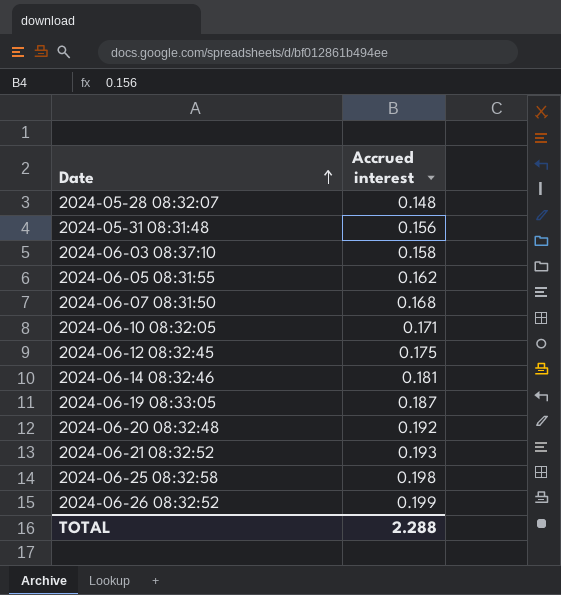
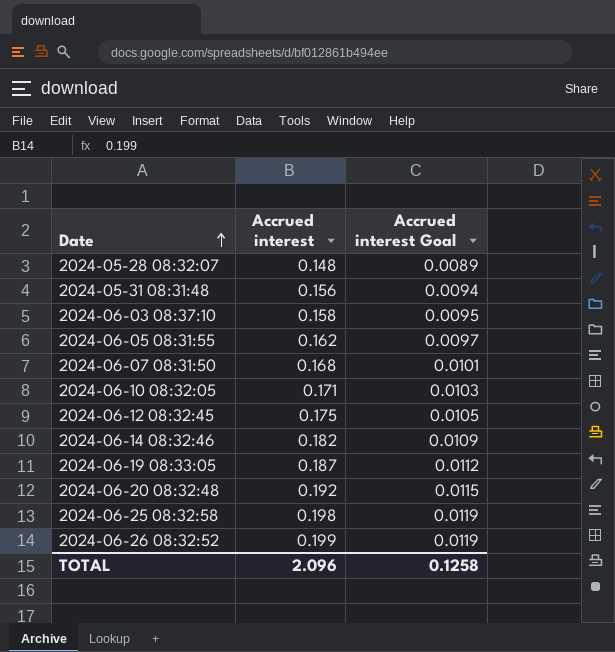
column Accrued interest Goal | formula: none -> [Accrued interest] * 0.06
row 2024-06-21 08:32:52: 0.193 -> none
2024-06-14 08:32:46 | Accrued interest: 0.181 -> 0.182
TOTAL | Accrued interest: 2.288 -> 2.096

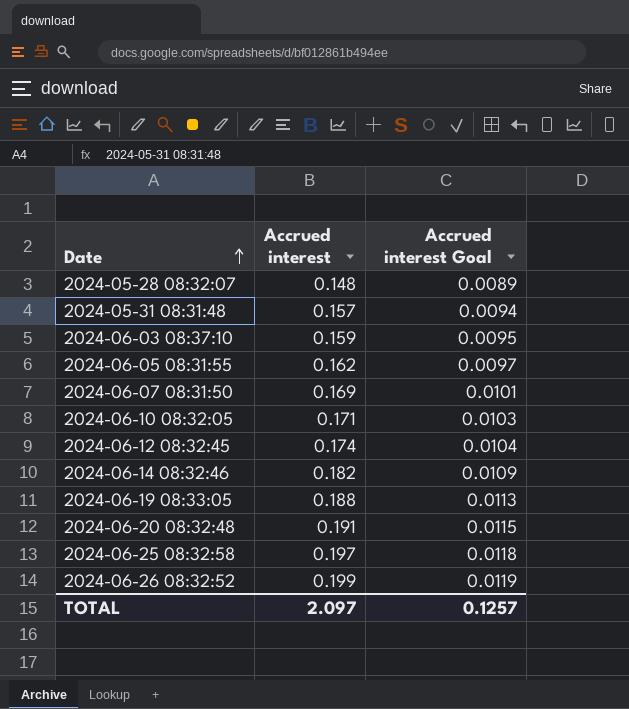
2024-05-31 08:31:48 | Accrued interest: 0.156 -> 0.157
2024-06-03 08:37:10 | Accrued interest: 0.158 -> 0.159
2024-06-07 08:31:50 | Accrued interest: 0.168 -> 0.169
2024-06-12 08:32:45 | Accrued interest: 0.175 -> 0.174
2024-06-12 08:32:45 | Accrued interest Goal: 0.0105 -> 0.0104
2024-06-19 08:33:05 | Accrued interest: 0.187 -> 0.188
2024-06-19 08:33:05 | Accrued interest Goal: 0.0112 -> 0.0113
2024-06-20 08:32:48 | Accrued interest: 0.192 -> 0.191
2024-06-25 08:32:58 | Accrued interest: 0.198 -> 0.197
2024-06-25 08:32:58 | Accrued interest Goal: 0.0119 -> 0.0118
TOTAL | Accrued interest: 2.096 -> 2.097
TOTAL | Accrued interest Goal: 0.1258 -> 0.1257

